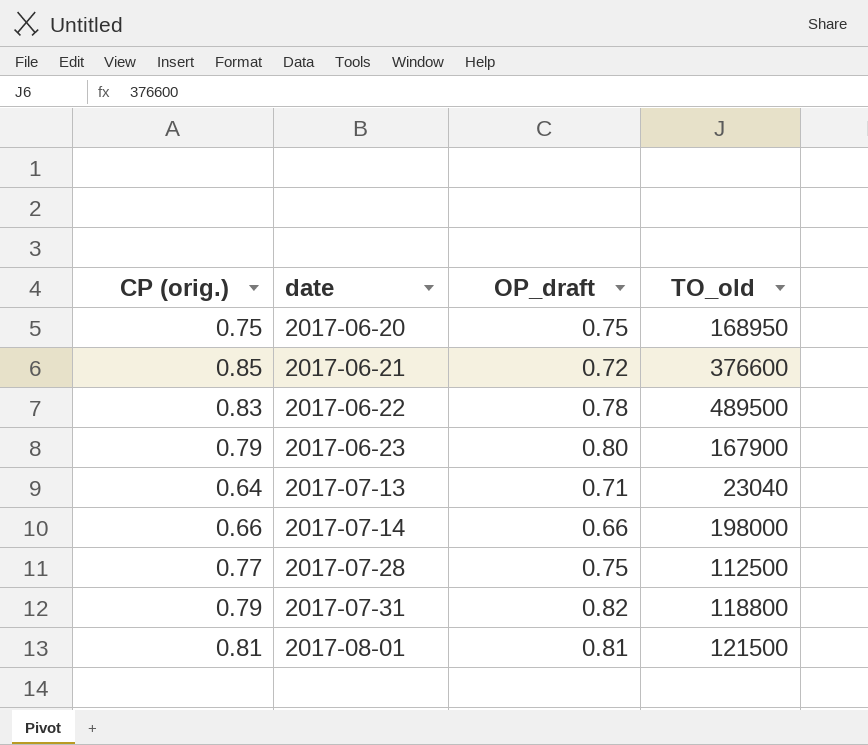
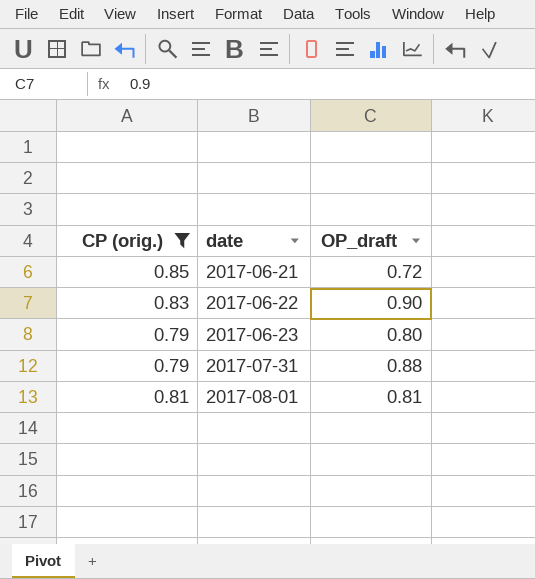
filter: none -> CP (orig.) >= 0.79
column TO_old | position: 4 -> none
2017-06-22 | OP_draft: 0.78 -> 0.90
2017-07-31 | OP_draft: 0.82 -> 0.88

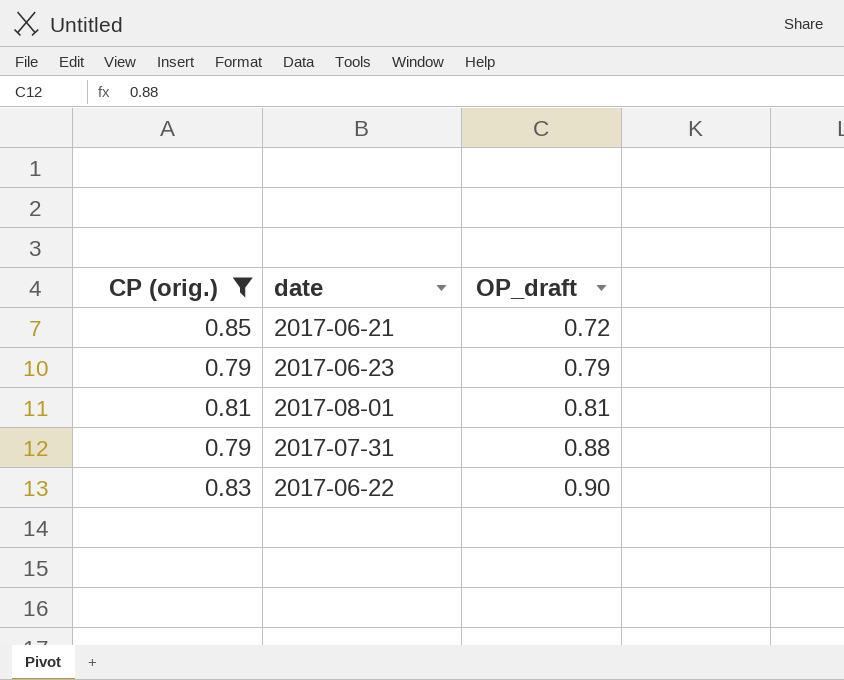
row order: date ascending -> OP_draft ascending
2017-06-23 | OP_draft: 0.80 -> 0.79

